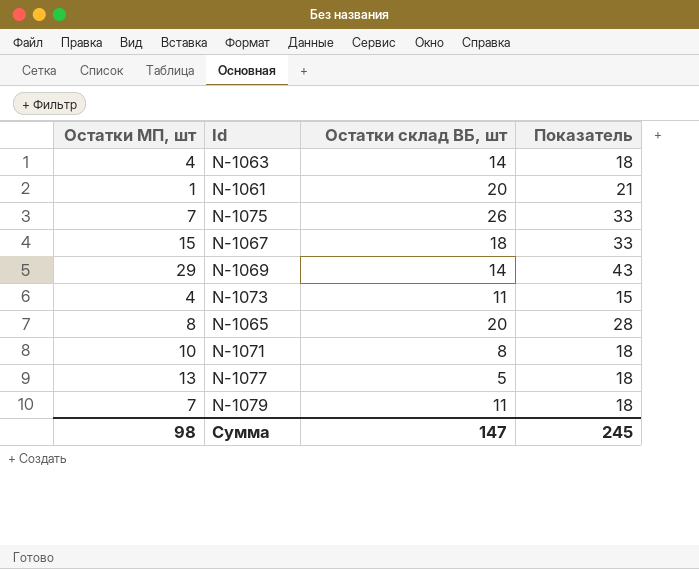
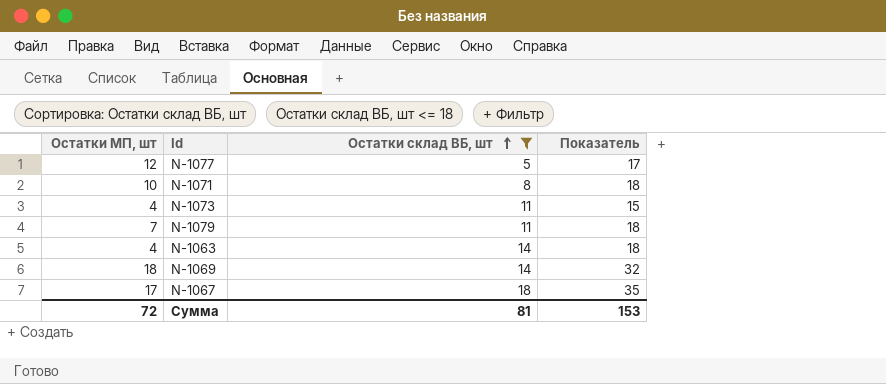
filter: none -> Остатки склад ВБ, шт <= 18
row order: none -> Остатки склад ВБ, шт ascending
N-1077 | Остатки МП, шт: 13 -> 12
N-1077 | Показатель: 18 -> 17
N-1069 | Остатки МП, шт: 29 -> 18
N-1069 | Показатель: 43 -> 32
N-1067 | Остатки МП, шт: 15 -> 17
N-1067 | Показатель: 33 -> 35
Сумма | Остатки МП, шт: 98 -> 72
Сумма | Остатки склад ВБ, шт: 147 -> 81
Сумма | Показатель: 245 -> 153

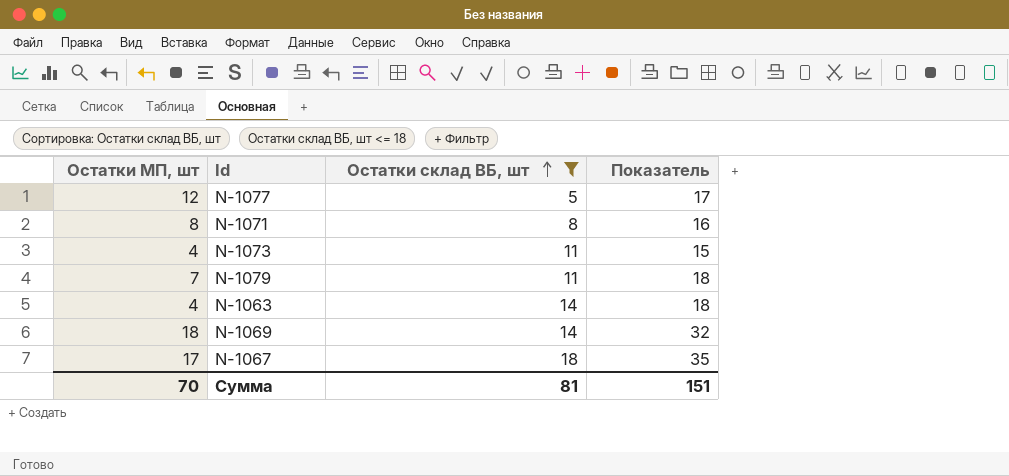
N-1071 | Остатки МП, шт: 10 -> 8
N-1071 | Показатель: 18 -> 16
Сумма | Остатки МП, шт: 72 -> 70
Сумма | Показатель: 153 -> 151

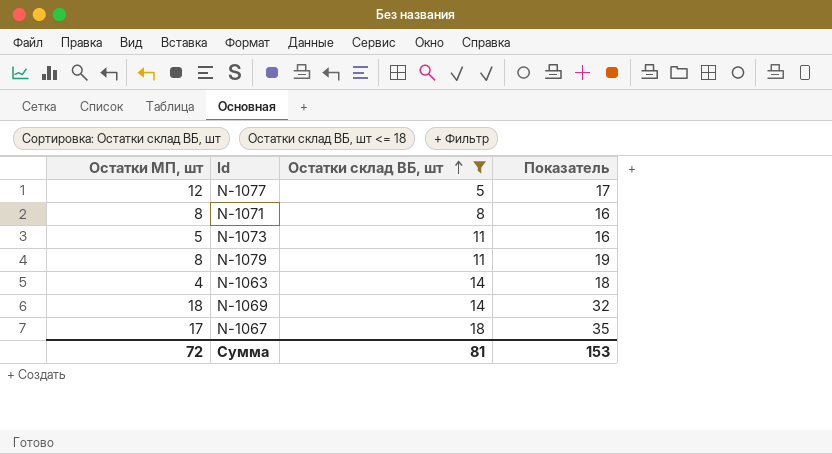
N-1073 | Остатки МП, шт: 4 -> 5
N-1073 | Показатель: 15 -> 16
N-1079 | Остатки МП, шт: 7 -> 8
N-1079 | Показатель: 18 -> 19
Сумма | Остатки МП, шт: 70 -> 72
Сумма | Показатель: 151 -> 153

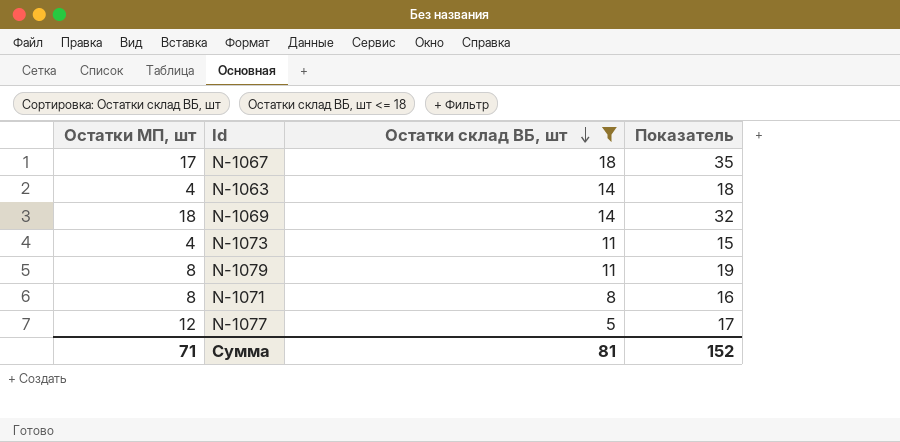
row order: Остатки склад ВБ, шт ascending -> Остатки склад ВБ, шт descending
N-1073 | Остатки МП, шт: 5 -> 4
N-1073 | Показатель: 16 -> 15
Сумма | Остатки МП, шт: 72 -> 71
Сумма | Показатель: 153 -> 152

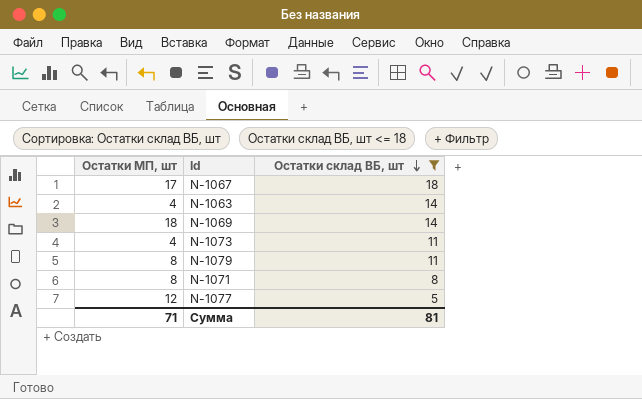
column Показатель | formula: [Остатки МП, шт] + [Остатки склад ВБ, шт] -> none

